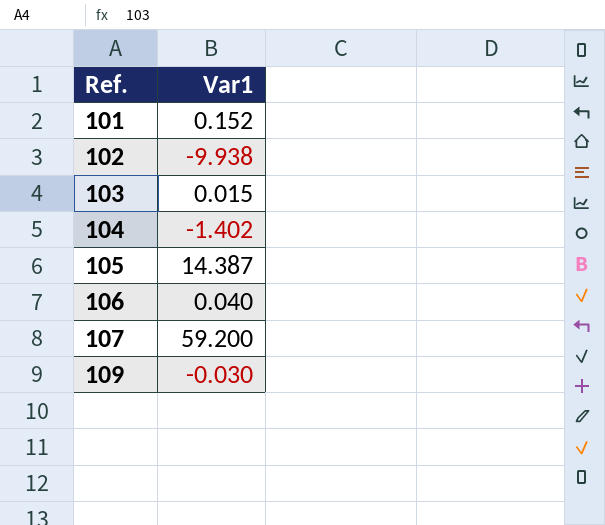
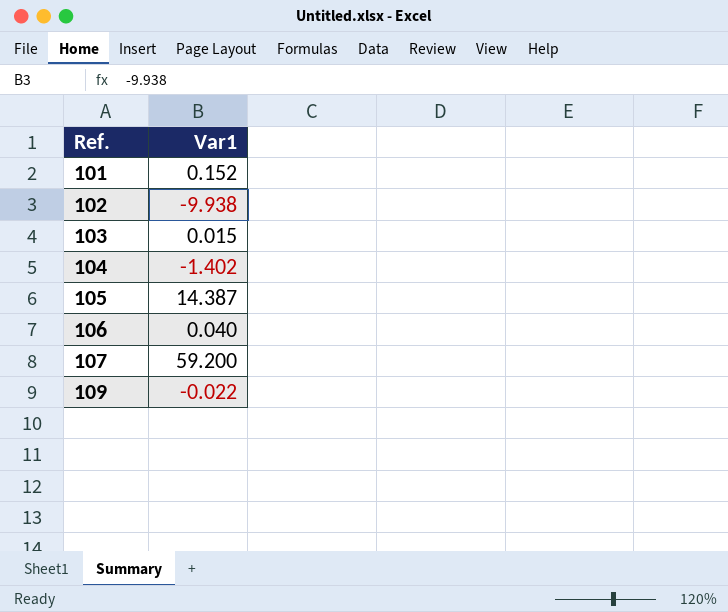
109 | Var1: -0.030 -> -0.022

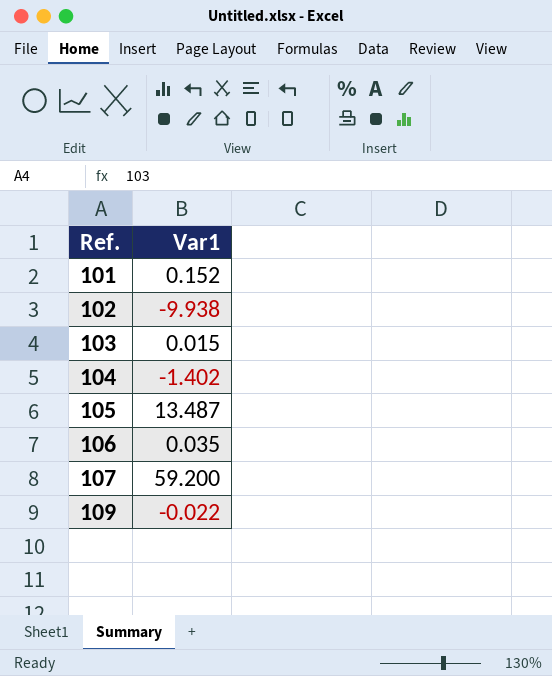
105 | Var1: 14.387 -> 13.487
106 | Var1: 0.040 -> 0.035

